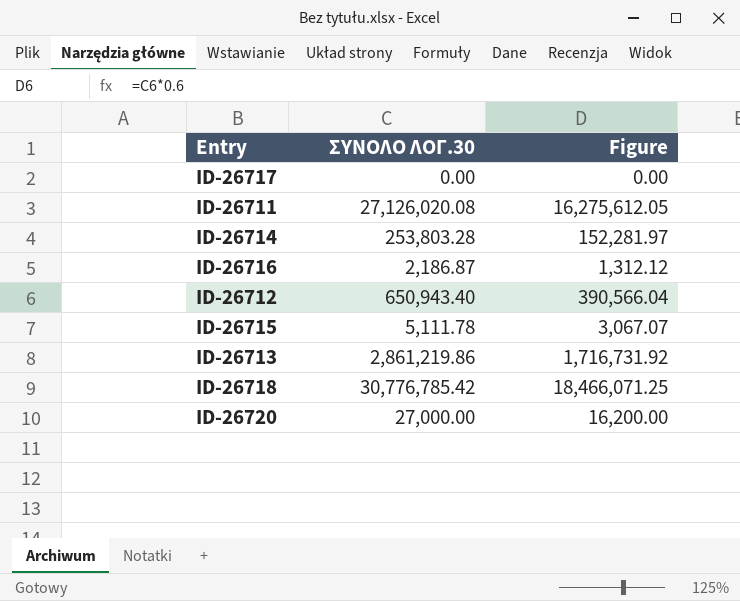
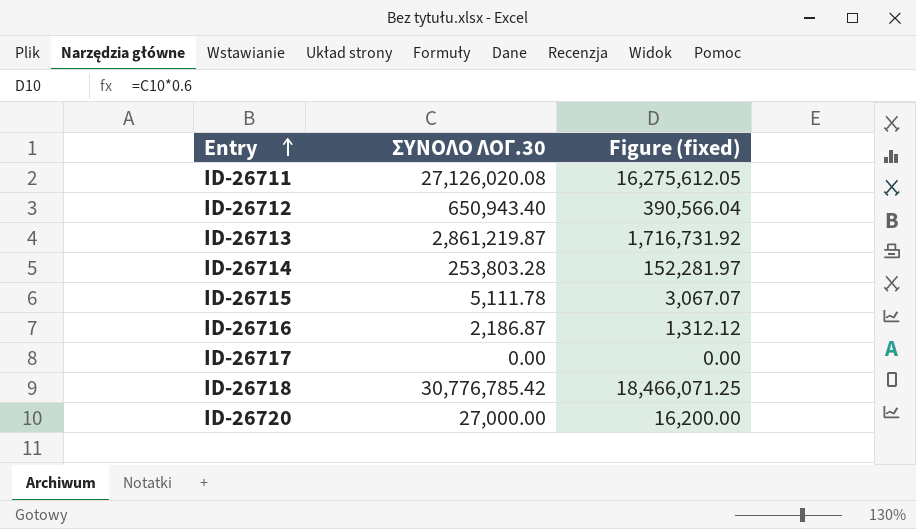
row order: none -> Entry ascending
column name: Figure -> Figure (fixed)
ID-26713 | ΣΥΝΟΛΟ ΛΟΓ.30: 2,861,219.86 -> 2,861,219.87

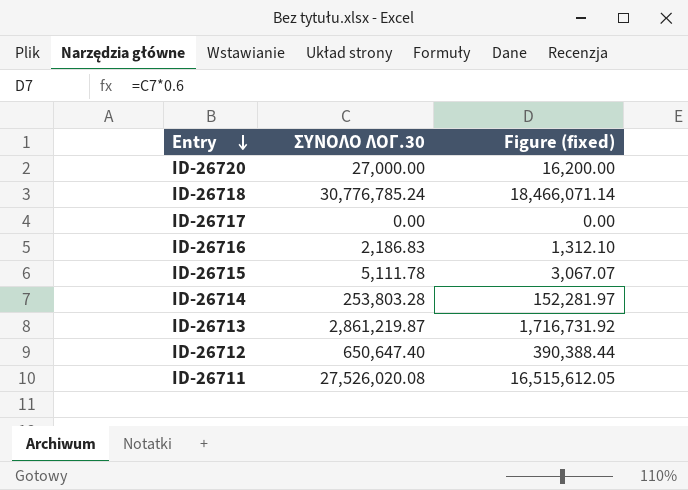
row order: Entry ascending -> Entry descending
ID-26718 | ΣΥΝΟΛΟ ΛΟΓ.30: 30,776,785.42 -> 30,776,785.24
ID-26718 | Figure (fixed): 18,466,071.25 -> 18,466,071.14
ID-26716 | ΣΥΝΟΛΟ ΛΟΓ.30: 2,186.87 -> 2,186.83
ID-26716 | Figure (fixed): 1,312.12 -> 1,312.10
ID-26712 | ΣΥΝΟΛΟ ΛΟΓ.30: 650,943.40 -> 650,647.40
ID-26712 | Figure (fixed): 390,566.04 -> 390,388.44
ID-26711 | ΣΥΝΟΛΟ ΛΟΓ.30: 27,126,020.08 -> 27,526,020.08
ID-26711 | Figure (fixed): 16,275,612.05 -> 16,515,612.05

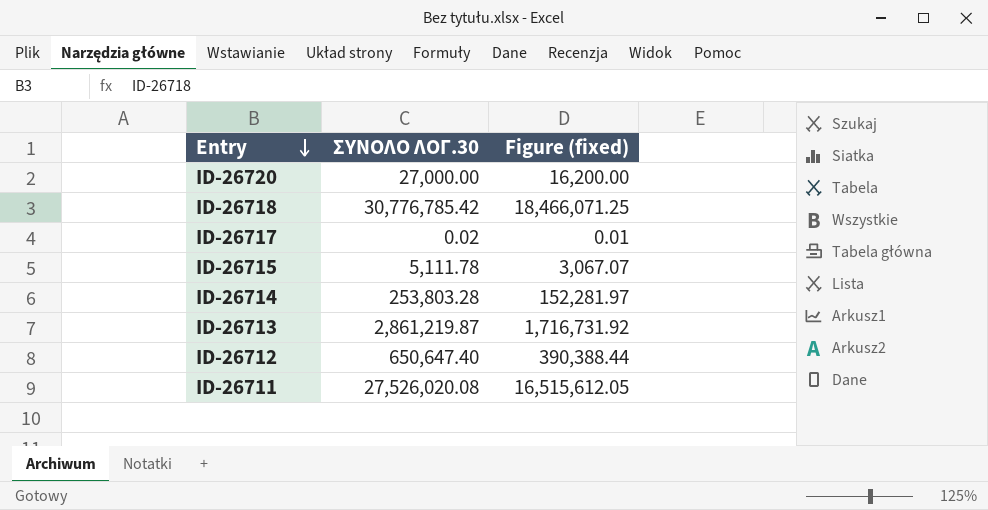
row ID-26716: 2,186.83 | 1,312.10 -> none
ID-26718 | ΣΥΝΟΛΟ ΛΟΓ.30: 30,776,785.24 -> 30,776,785.42
ID-26718 | Figure (fixed): 18,466,071.14 -> 18,466,071.25
ID-26717 | ΣΥΝΟΛΟ ΛΟΓ.30: 0.00 -> 0.02
ID-26717 | Figure (fixed): 0.00 -> 0.01

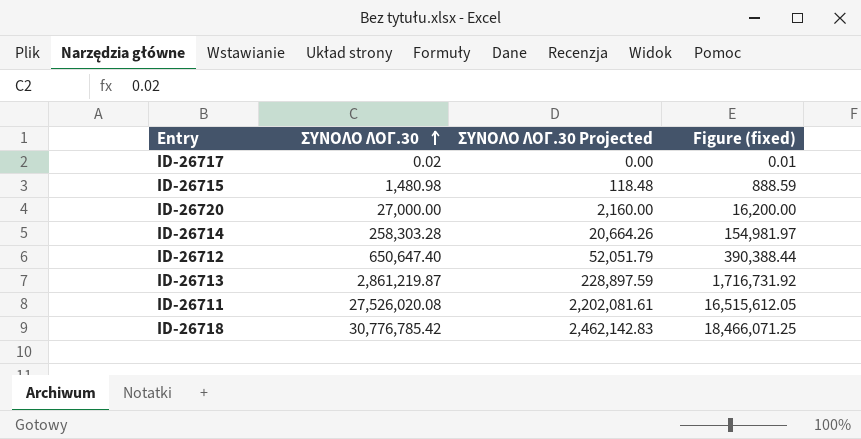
row order: Entry descending -> ΣΥΝΟΛΟ ΛΟΓ.30 ascending
column ΣΥΝΟΛΟ ΛΟΓ.30 Projected | formula: none -> [ΣΥΝΟΛΟ ΛΟΓ.30] * 0.08
ID-26715 | ΣΥΝΟΛΟ ΛΟΓ.30: 5,111.78 -> 1,480.98
ID-26715 | Figure (fixed): 3,067.07 -> 888.59
ID-26714 | ΣΥΝΟΛΟ ΛΟΓ.30: 253,803.28 -> 258,303.28
ID-26714 | Figure (fixed): 152,281.97 -> 154,981.97

